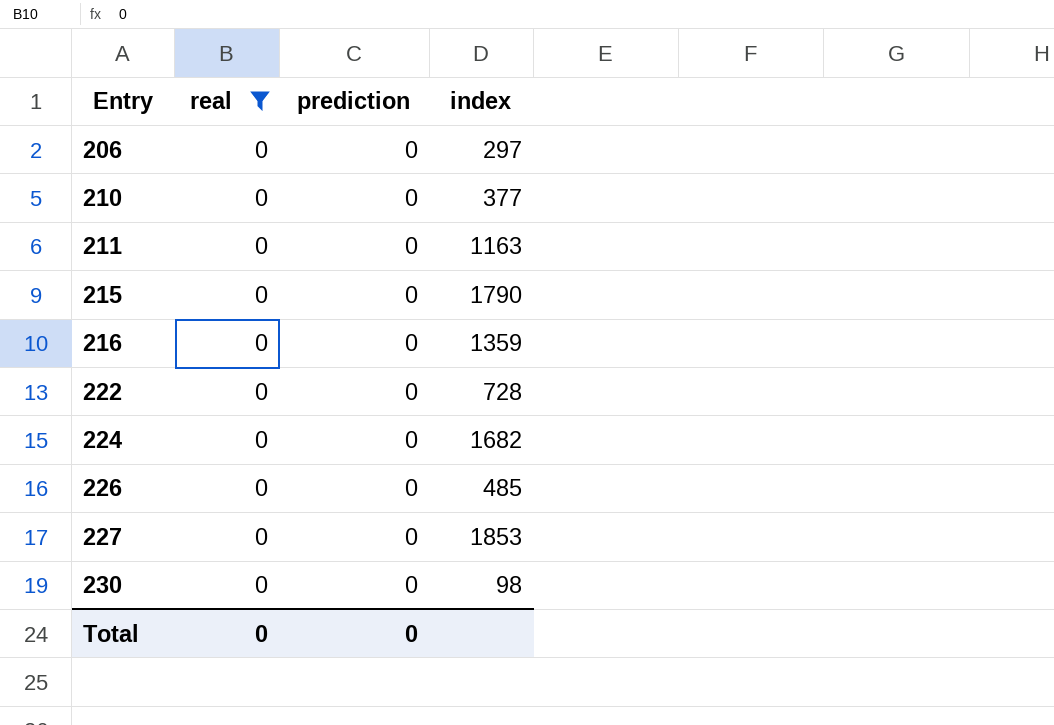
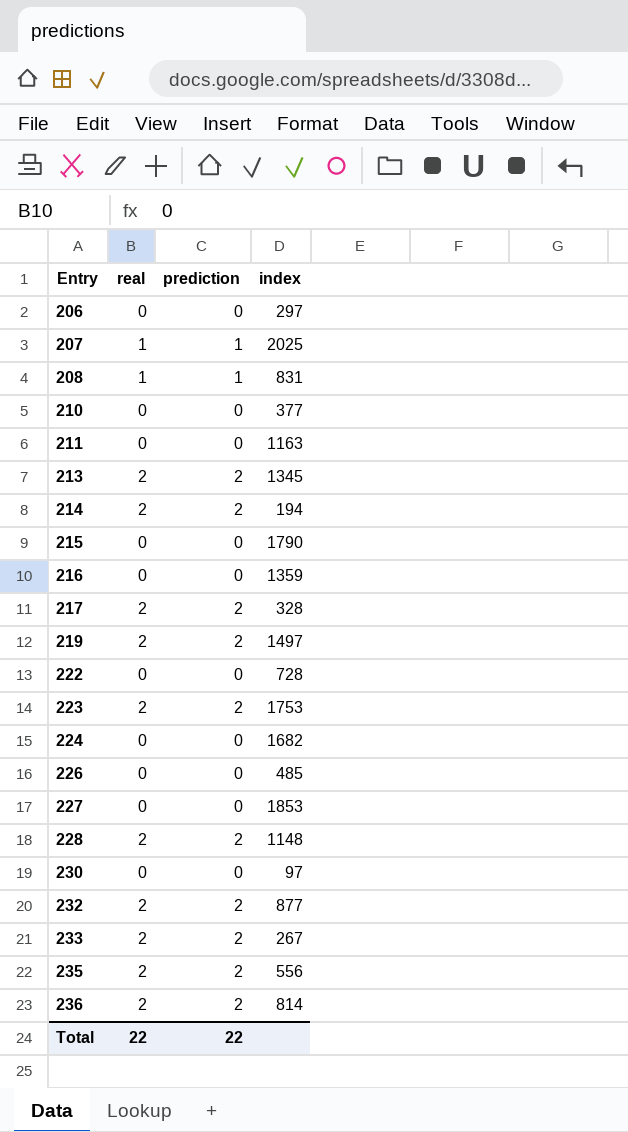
filter: real = 0 -> none
230 | index: 98 -> 97
Total | real: 0 -> 22
Total | prediction: 0 -> 22

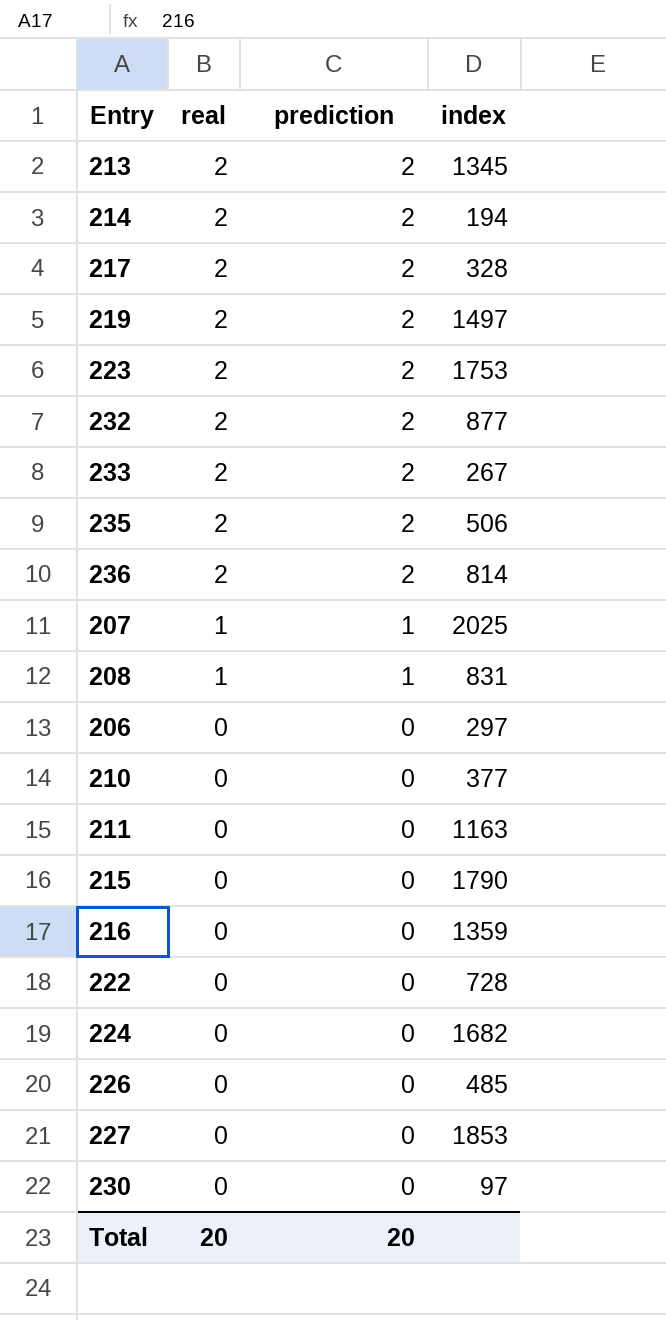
row order: Entry ascending -> real descending
row 228: 2 | 2 | 1148 -> none
235 | index: 556 -> 506
Total | real: 22 -> 20
Total | prediction: 22 -> 20

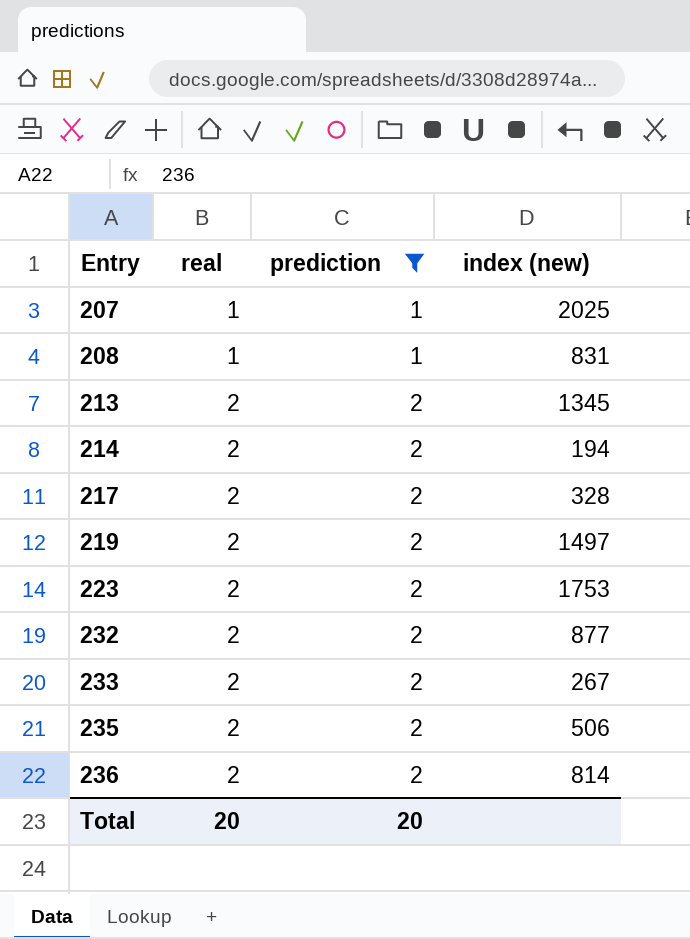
filter: none -> prediction != 0
row order: real descending -> Entry ascending
column name: index -> index (new)

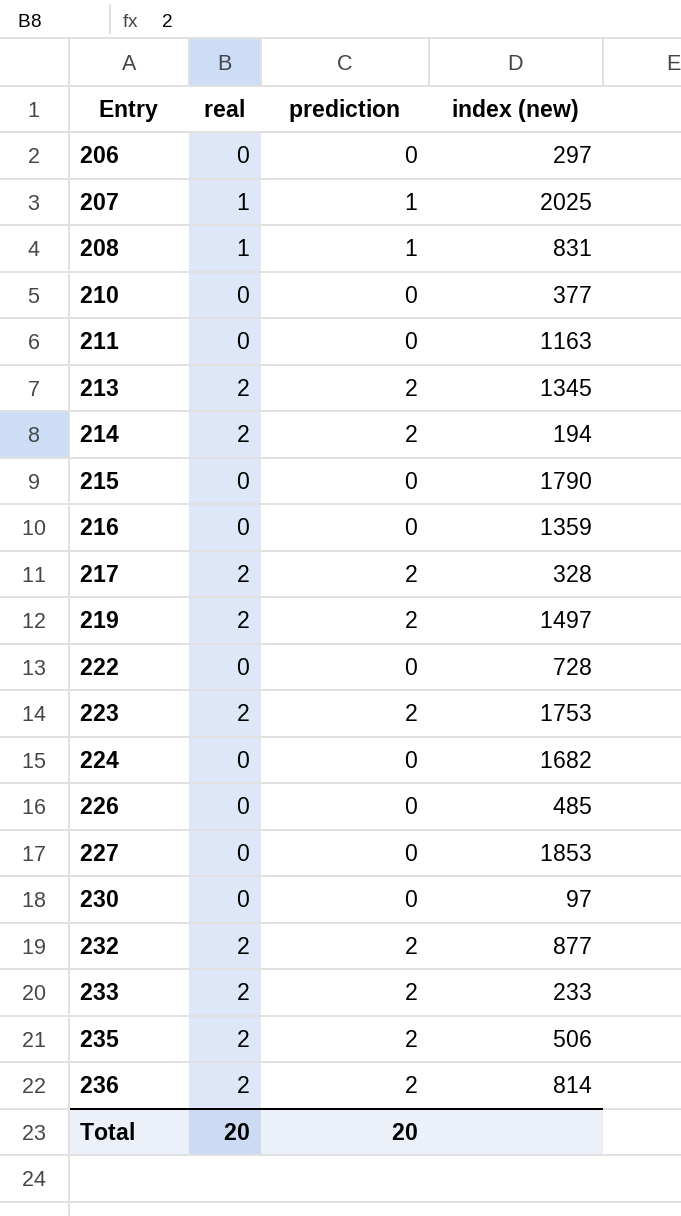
filter: prediction != 0 -> none
233 | index (new): 267 -> 233

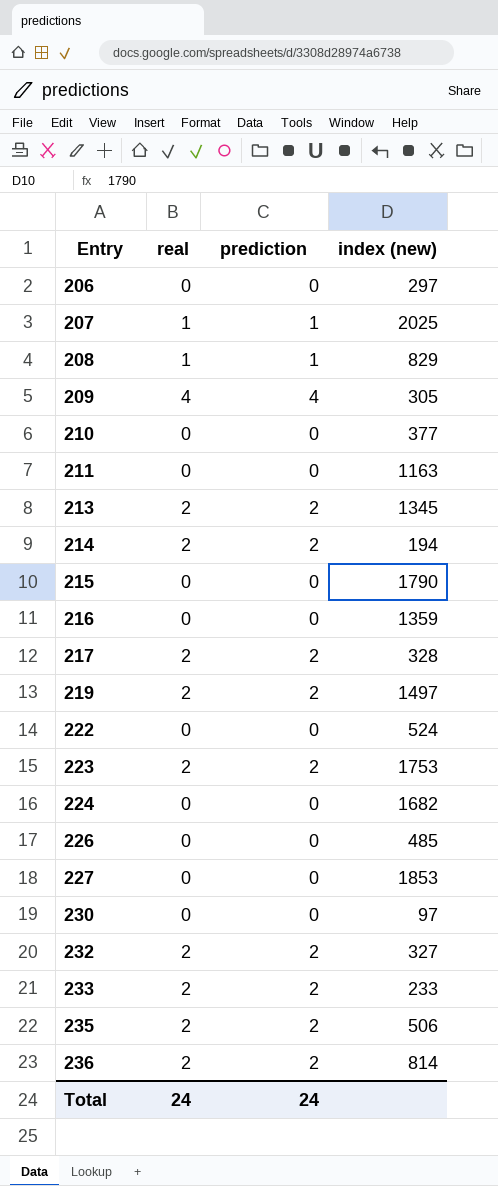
208 | index (new): 831 -> 829
row 209: none -> 4 | 4 | 305
222 | index (new): 728 -> 524
232 | index (new): 877 -> 327
Total | real: 20 -> 24
Total | prediction: 20 -> 24

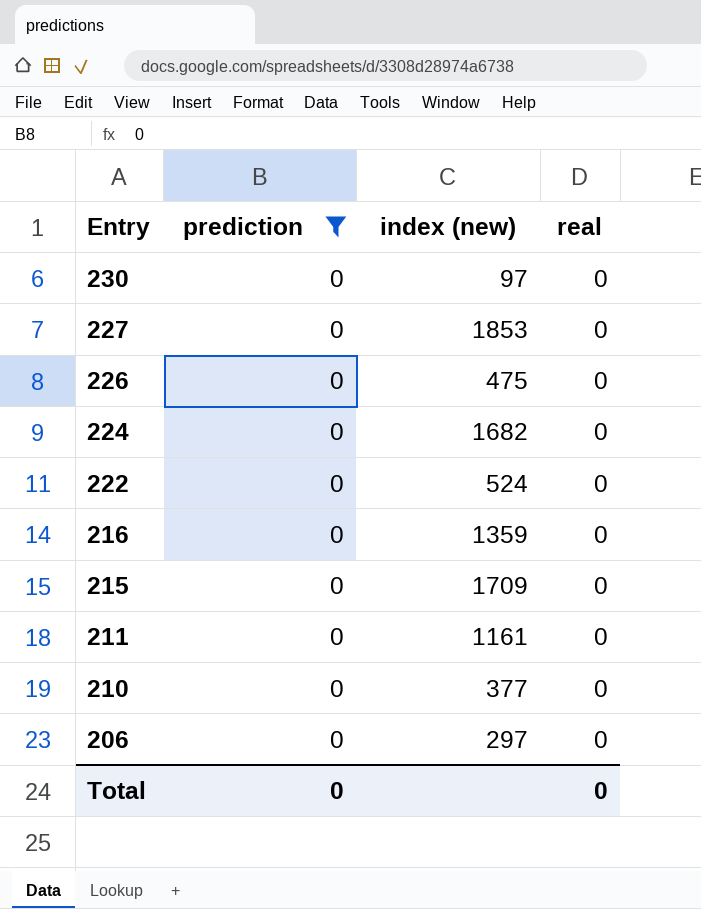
filter: none -> prediction = 0
row order: Entry ascending -> Entry descending
column real | position: 2 -> 4
226 | index (new): 485 -> 475
215 | index (new): 1790 -> 1709
211 | index (new): 1163 -> 1161
Total | prediction: 24 -> 0
Total | real: 24 -> 0

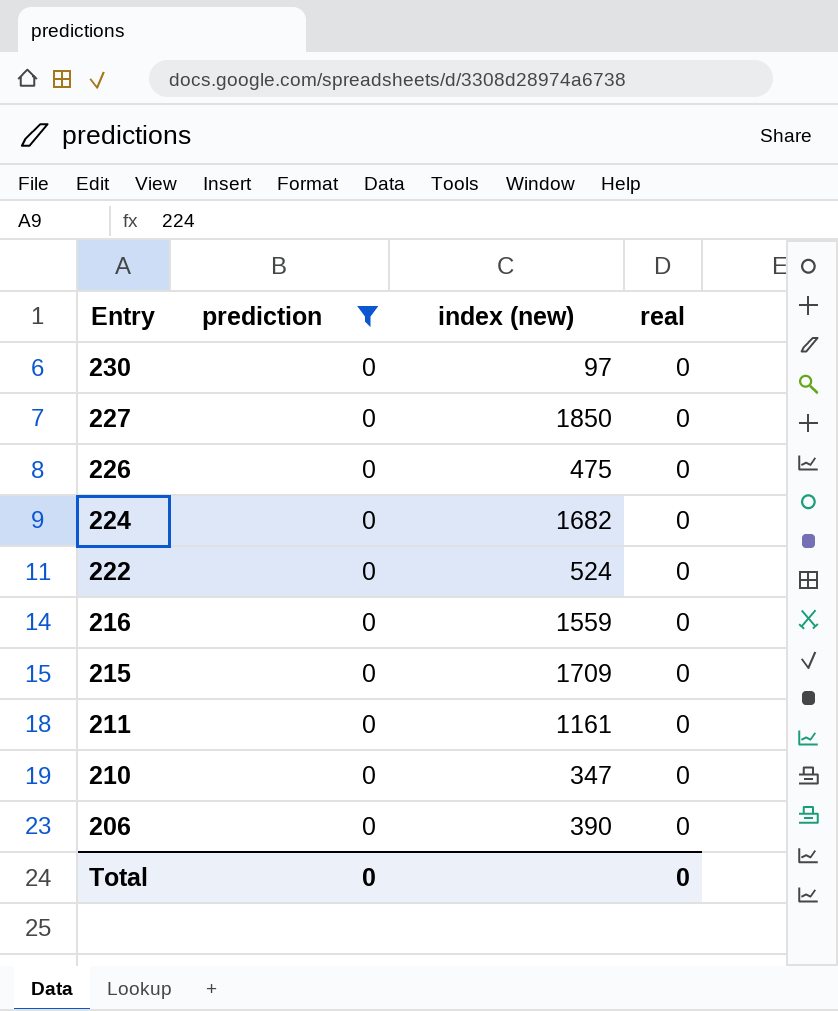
227 | index (new): 1853 -> 1850
216 | index (new): 1359 -> 1559
210 | index (new): 377 -> 347
206 | index (new): 297 -> 390

